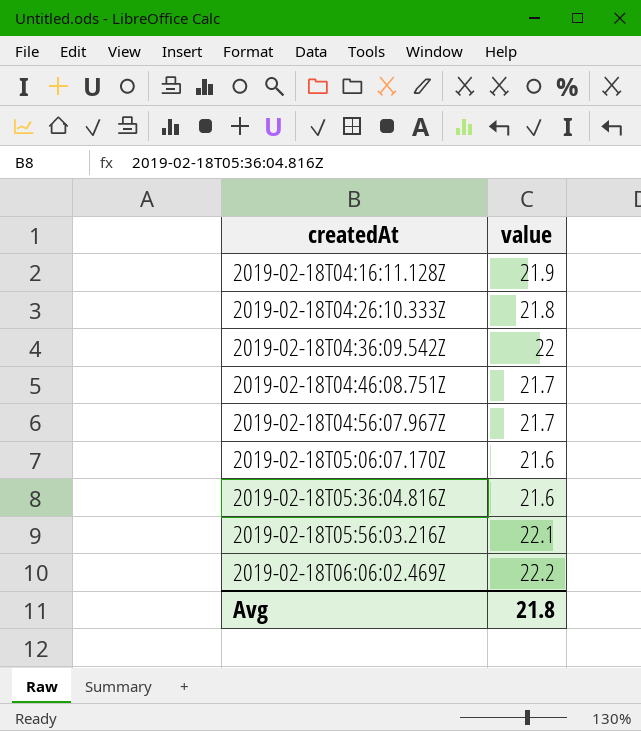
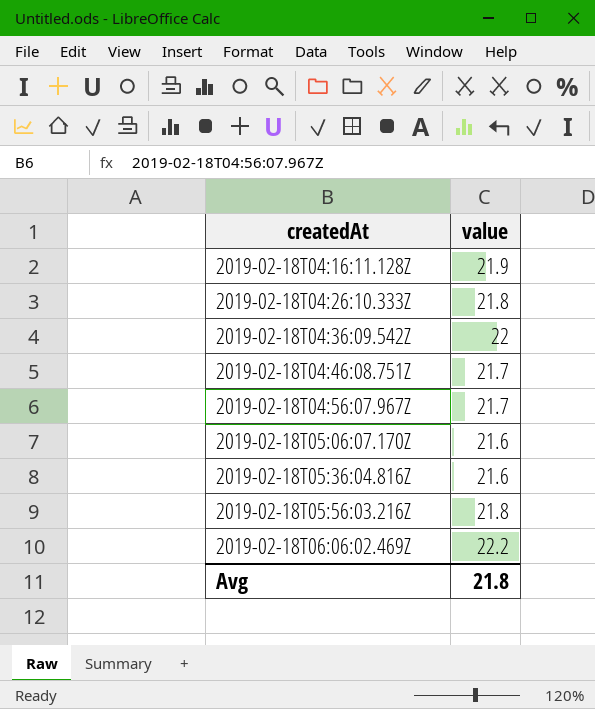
2019-02-18T05:56:03.216Z | value: 22.1 -> 21.8

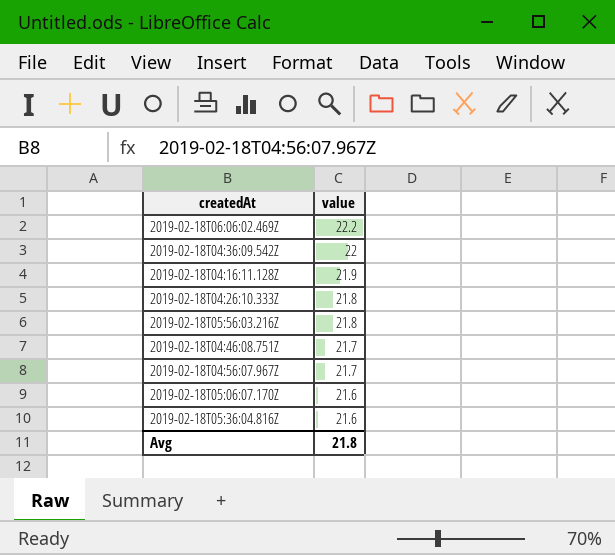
row order: createdAt ascending -> value descending

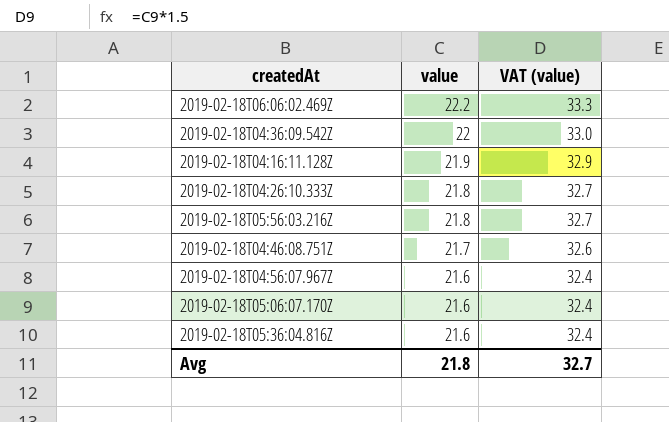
column VAT (value) | formula: none -> [value] * 1.5
2019-02-18T04:56:07.967Z | value: 21.7 -> 21.6

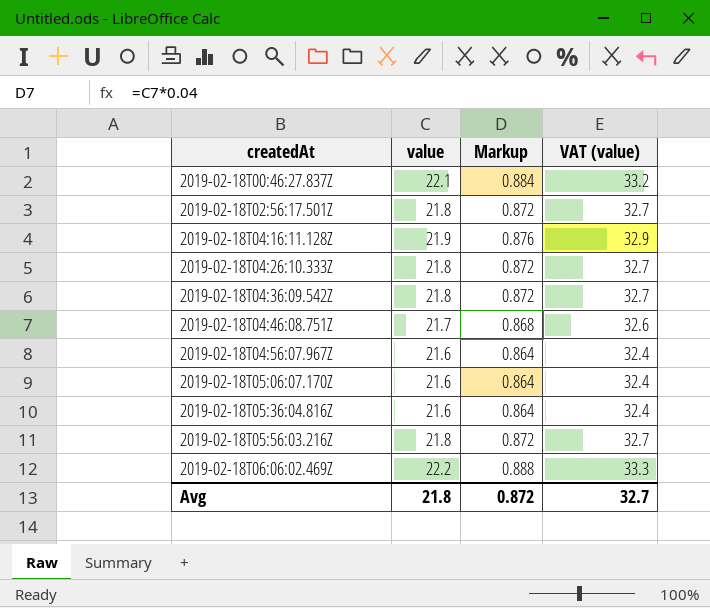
row order: value descending -> createdAt ascending
column Markup | formula: none -> [value] * 0.04
row 2019-02-18T00:46:27.837Z: none -> 22.1 | 0.884 | 33.2
row 2019-02-18T02:56:17.501Z: none -> 21.8 | 0.872 | 32.7
2019-02-18T04:36:09.542Z | value: 22 -> 21.8
2019-02-18T04:36:09.542Z | VAT (value): 33.0 -> 32.7

